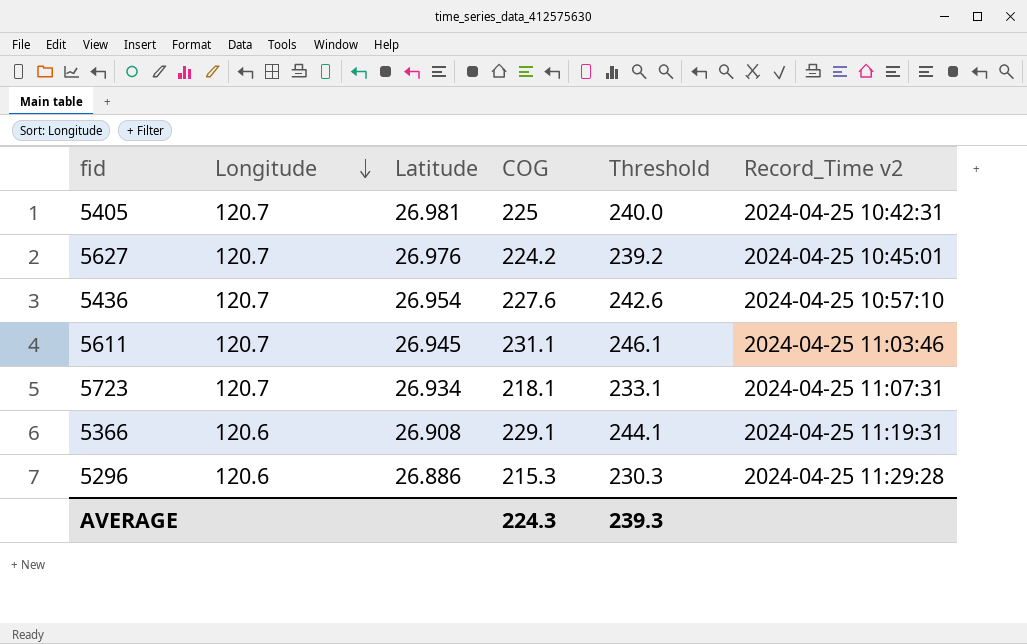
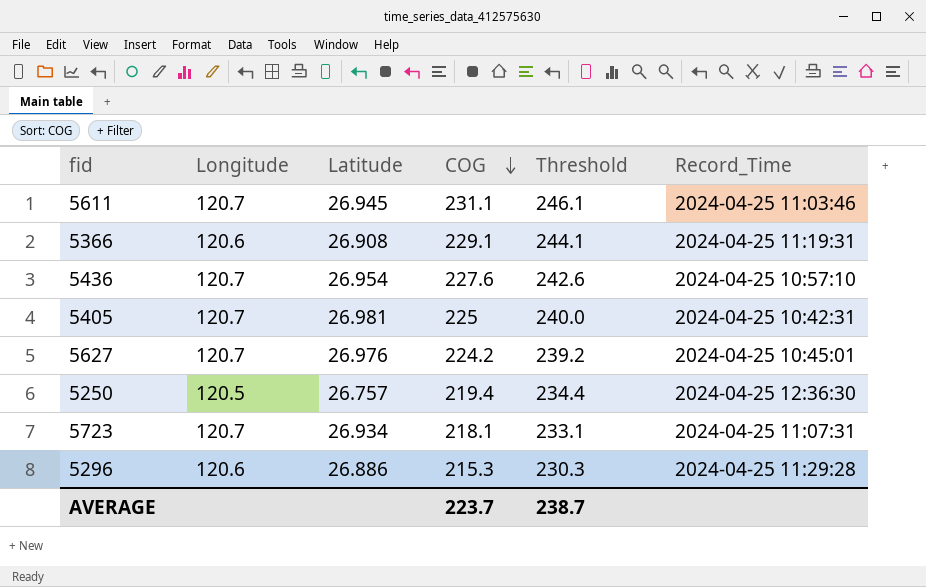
row order: Longitude descending -> COG descending
column name: Record_Time v2 -> Record_Time
row 5250: none -> 120.5 | 26.757 | 219.4 | 234.4 | 2024-04-25 12:36:30
AVERAGE | COG: 224.3 -> 223.7
AVERAGE | Threshold: 239.3 -> 238.7

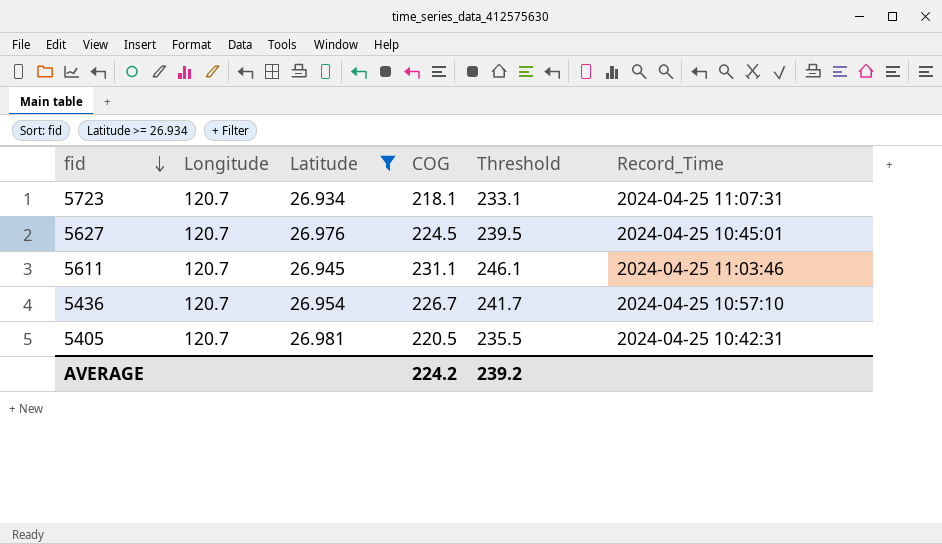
filter: none -> Latitude >= 26.934
row order: COG descending -> fid descending
5627 | COG: 224.2 -> 224.5
5627 | Threshold: 239.2 -> 239.5
5436 | COG: 227.6 -> 226.7
5436 | Threshold: 242.6 -> 241.7
5405 | COG: 225 -> 220.5
5405 | Threshold: 240.0 -> 235.5
AVERAGE | COG: 223.7 -> 224.2
AVERAGE | Threshold: 238.7 -> 239.2

